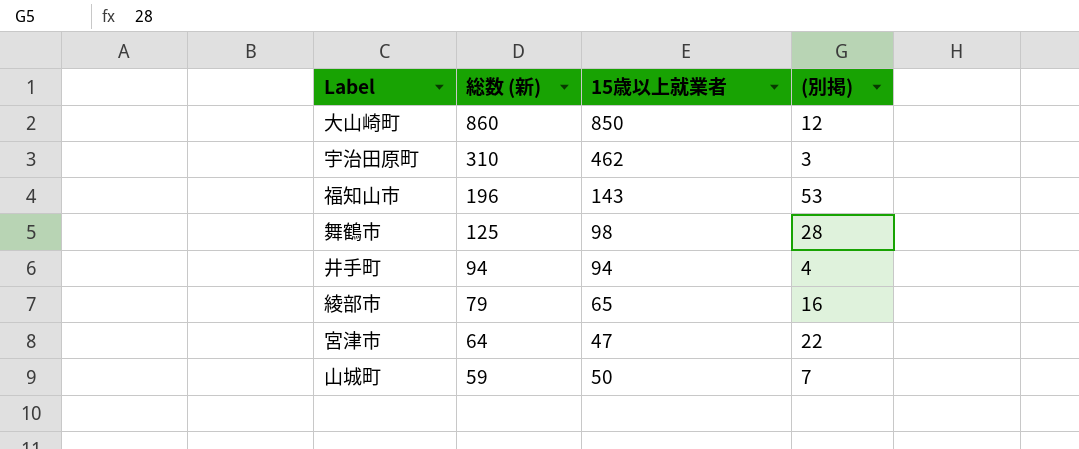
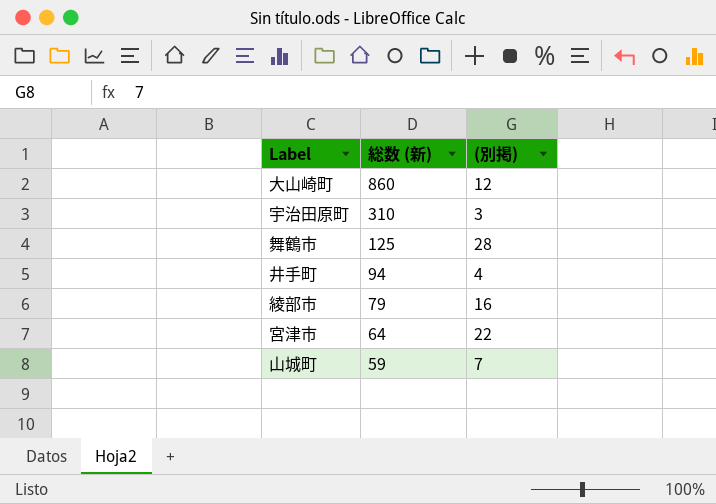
column 15歳以上就業者 | position: 3 -> none
row 福知山市: 196 | 143 | 53 -> none

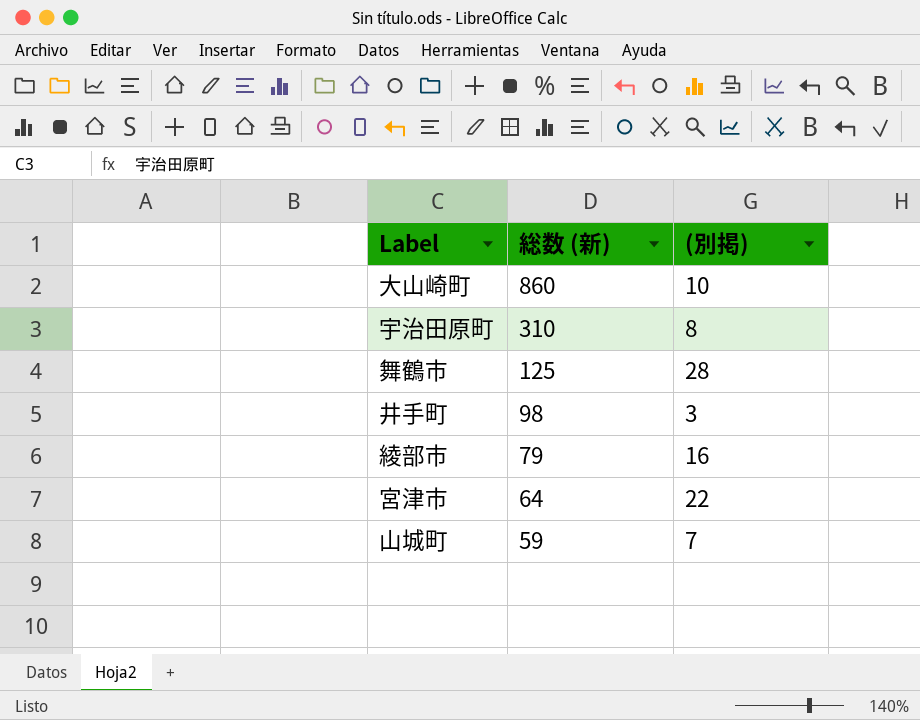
大山崎町 | (別掲): 12 -> 10
宇治田原町 | (別掲): 3 -> 8
井手町 | 総数 (新): 94 -> 98
井手町 | (別掲): 4 -> 3

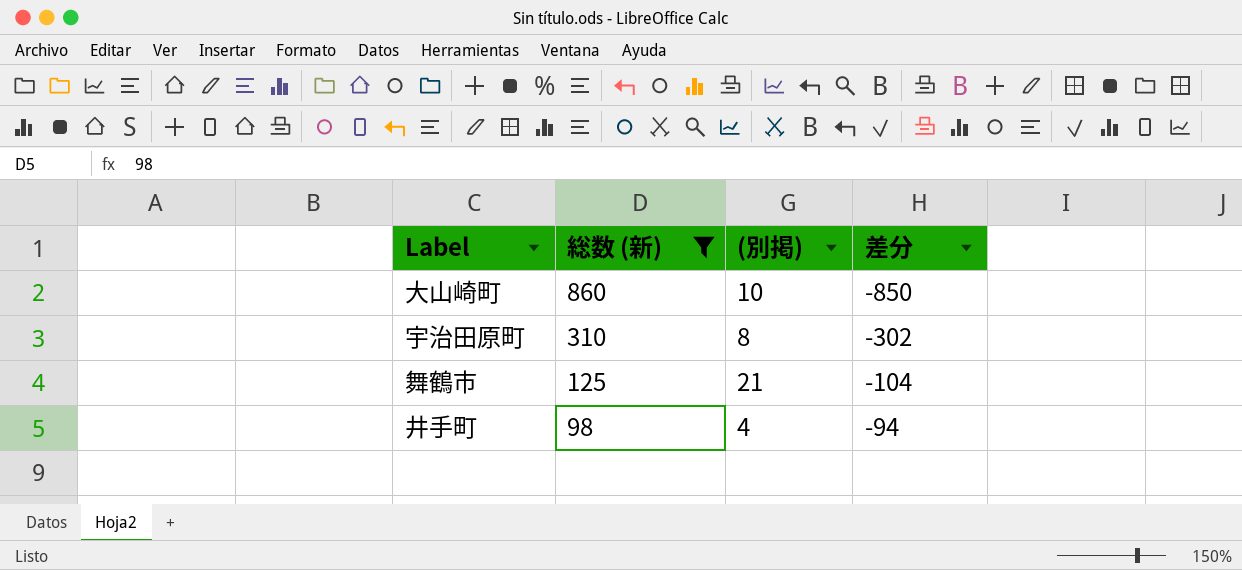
filter: none -> 総数 (新) >= 98
column 差分 | formula: none -> [(別掲)] - [総数 (新)]
舞鶴市 | (別掲): 28 -> 21
井手町 | (別掲): 3 -> 4

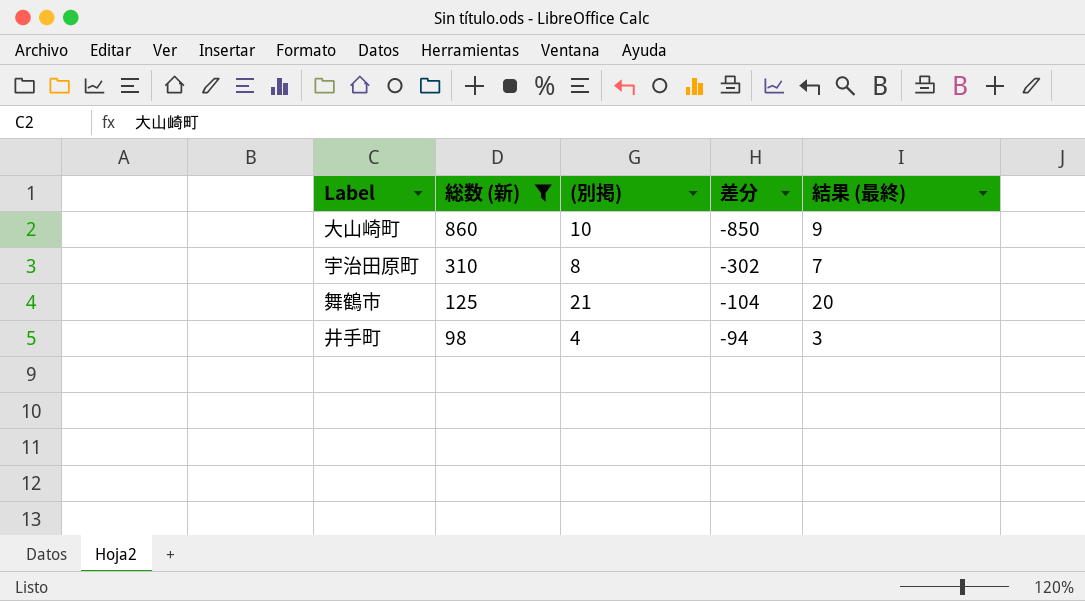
column 結果 (最終) | formula: none -> [(別掲)] - 1

